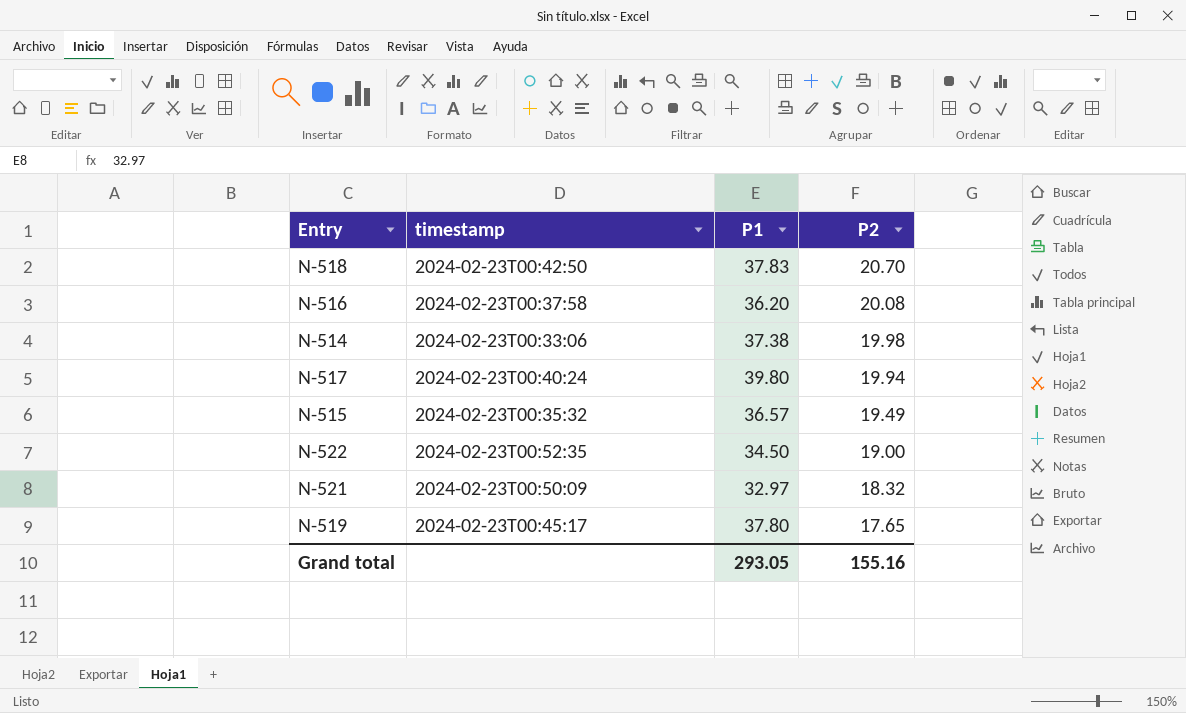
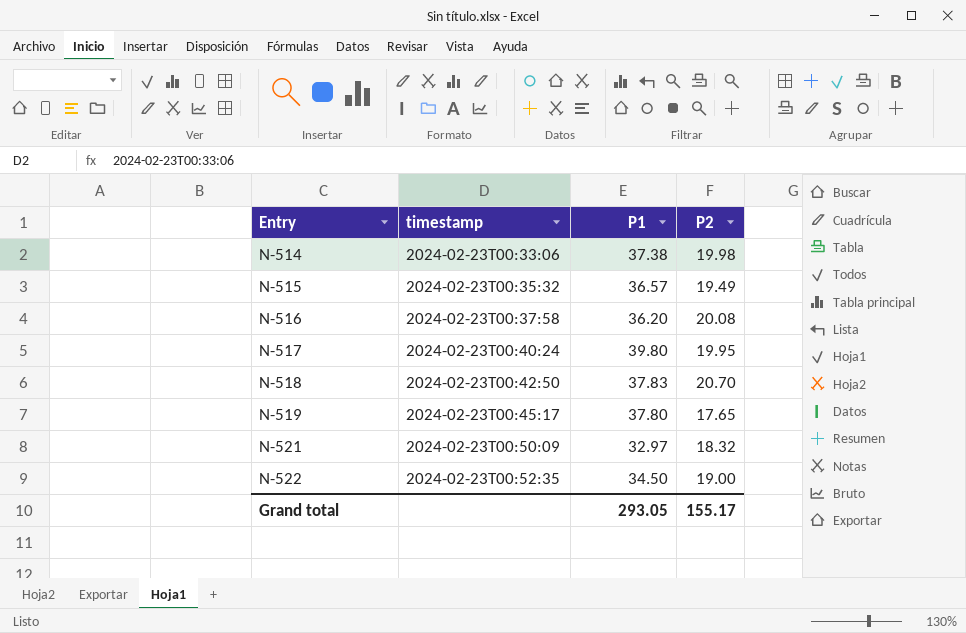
row order: P2 descending -> Entry ascending
N-517 | P2: 19.94 -> 19.95
Grand total | P2: 155.16 -> 155.17

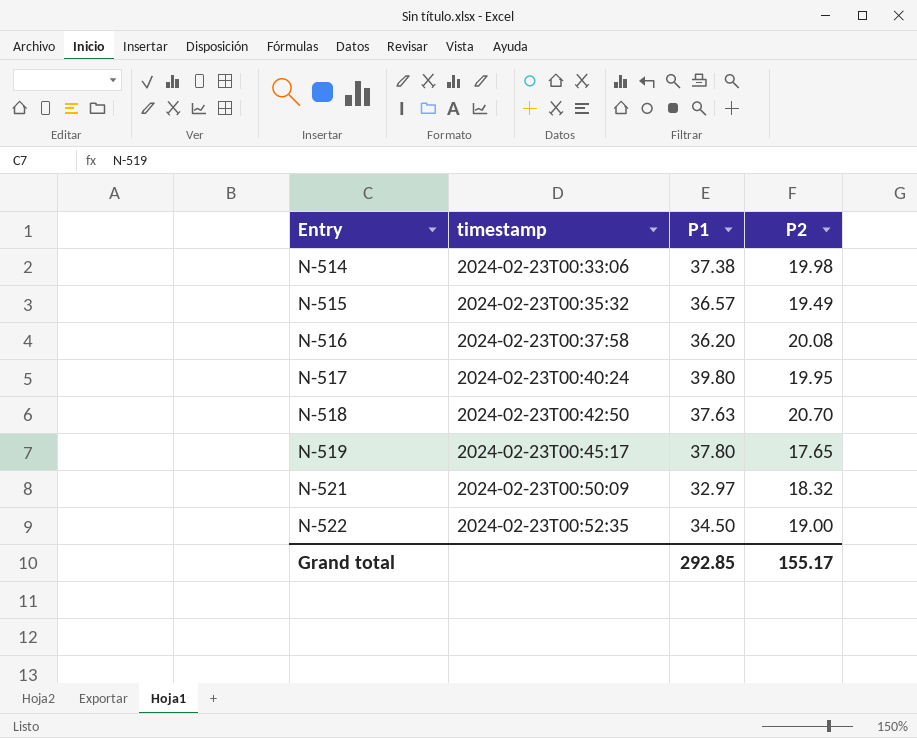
N-518 | P1: 37.83 -> 37.63
Grand total | P1: 293.05 -> 292.85

